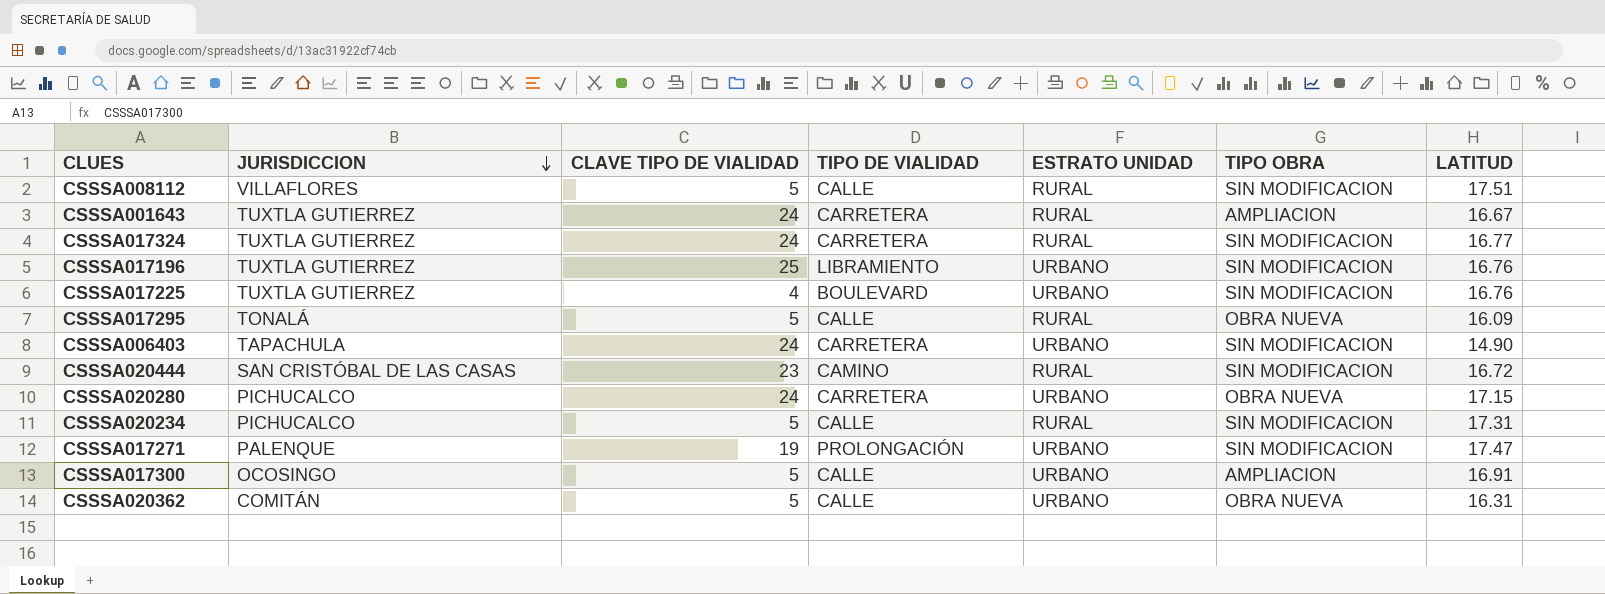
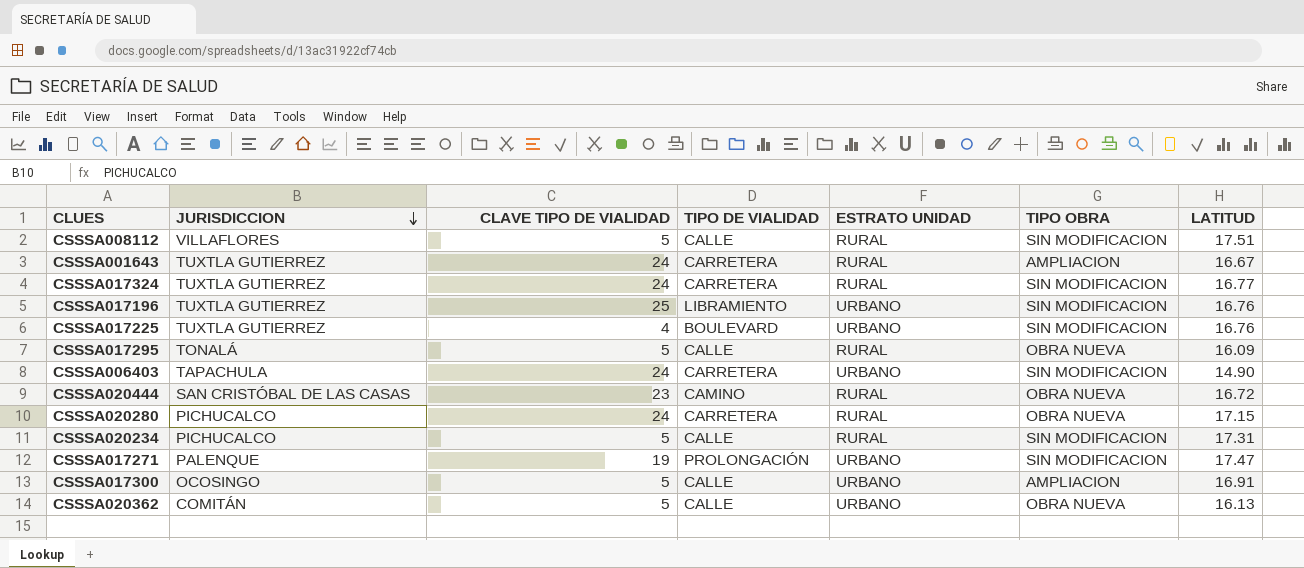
CSSSA020444 | TIPO OBRA: SIN MODIFICACION -> OBRA NUEVA
CSSSA020280 | ESTRATO UNIDAD: URBANO -> RURAL
CSSSA020362 | LATITUD: 16.31 -> 16.13

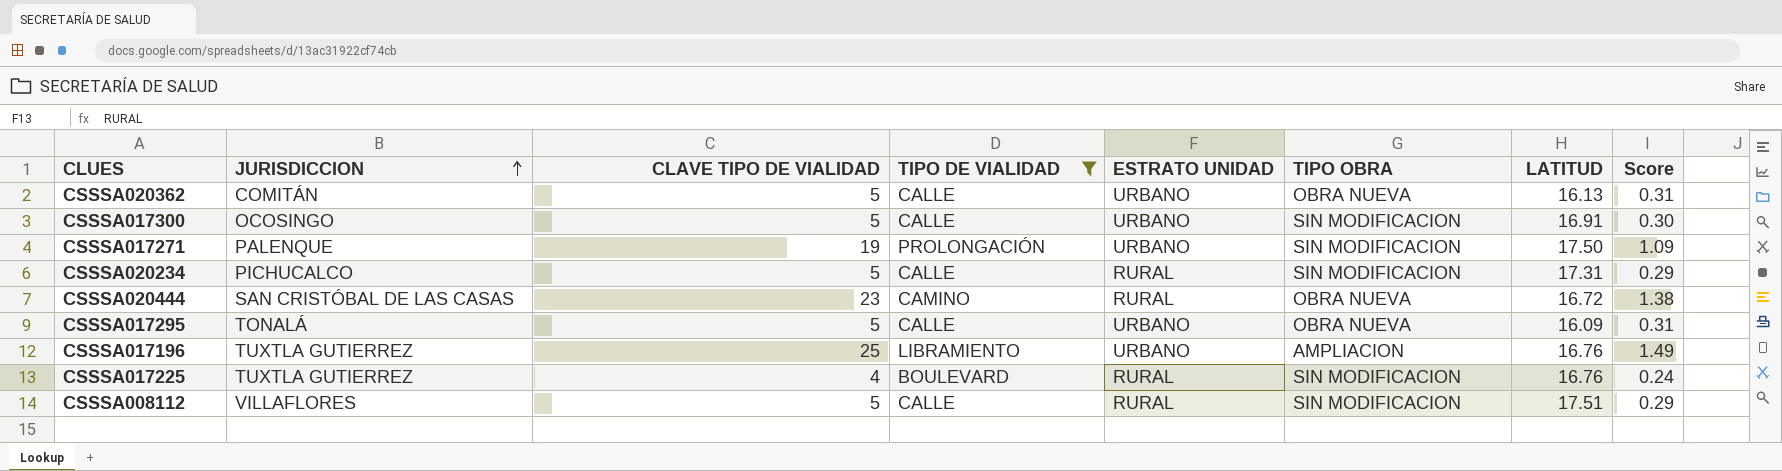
filter: none -> TIPO DE VIALIDAD != CARRETERA
row order: JURISDICCION descending -> JURISDICCION ascending
column Score | formula: none -> [CLAVE TIPO DE VIALIDAD] / [LATITUD]
CSSSA017300 | TIPO OBRA: AMPLIACION -> SIN MODIFICACION
CSSSA017271 | LATITUD: 17.47 -> 17.50
CSSSA017295 | ESTRATO UNIDAD: RURAL -> URBANO
CSSSA017196 | TIPO OBRA: SIN MODIFICACION -> AMPLIACION
CSSSA017225 | ESTRATO UNIDAD: URBANO -> RURAL

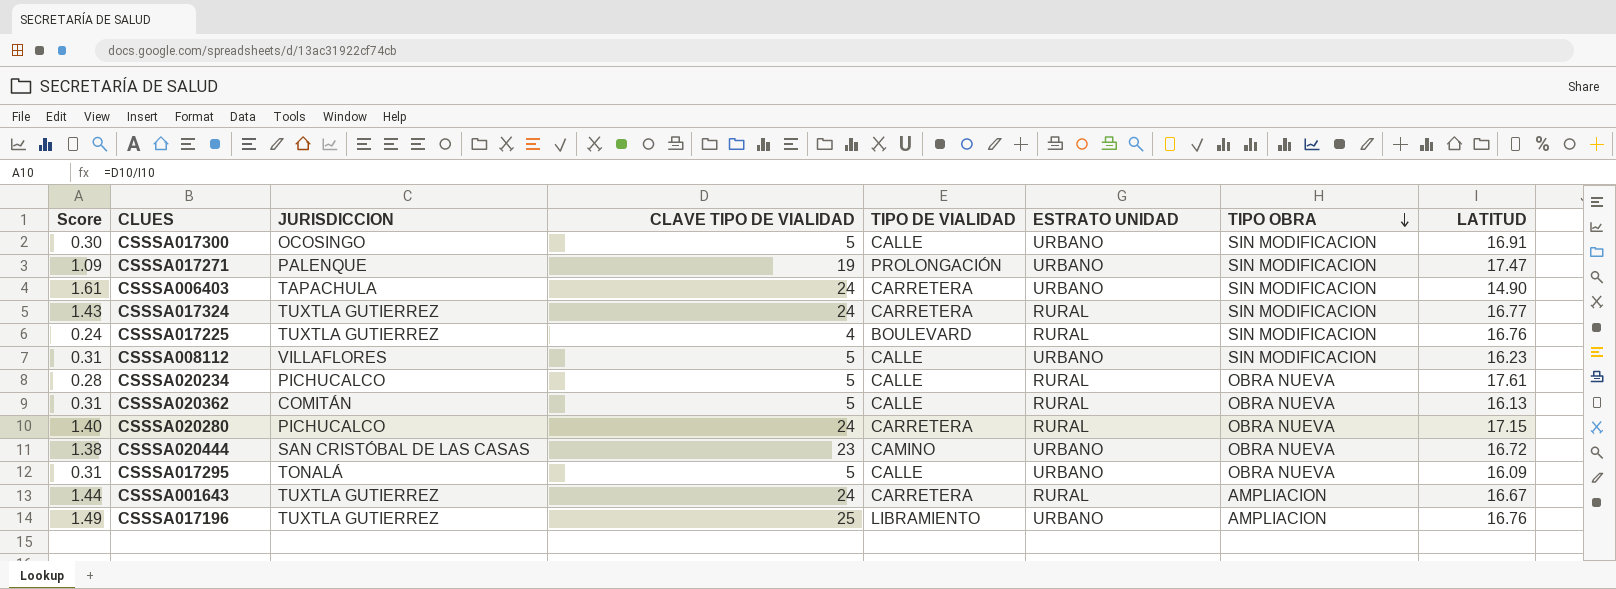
filter: TIPO DE VIALIDAD != CARRETERA -> none
row order: JURISDICCION ascending -> TIPO OBRA descending
column Score | position: 8 -> 1
CSSSA017271 | LATITUD: 17.50 -> 17.47
CSSSA008112 | Score: 0.29 -> 0.31
CSSSA008112 | ESTRATO UNIDAD: RURAL -> URBANO
CSSSA008112 | LATITUD: 17.51 -> 16.23
CSSSA020234 | Score: 0.29 -> 0.28
CSSSA020234 | TIPO OBRA: SIN MODIFICACION -> OBRA NUEVA
CSSSA020234 | LATITUD: 17.31 -> 17.61
CSSSA020362 | ESTRATO UNIDAD: URBANO -> RURAL
CSSSA020444 | ESTRATO UNIDAD: RURAL -> URBANO

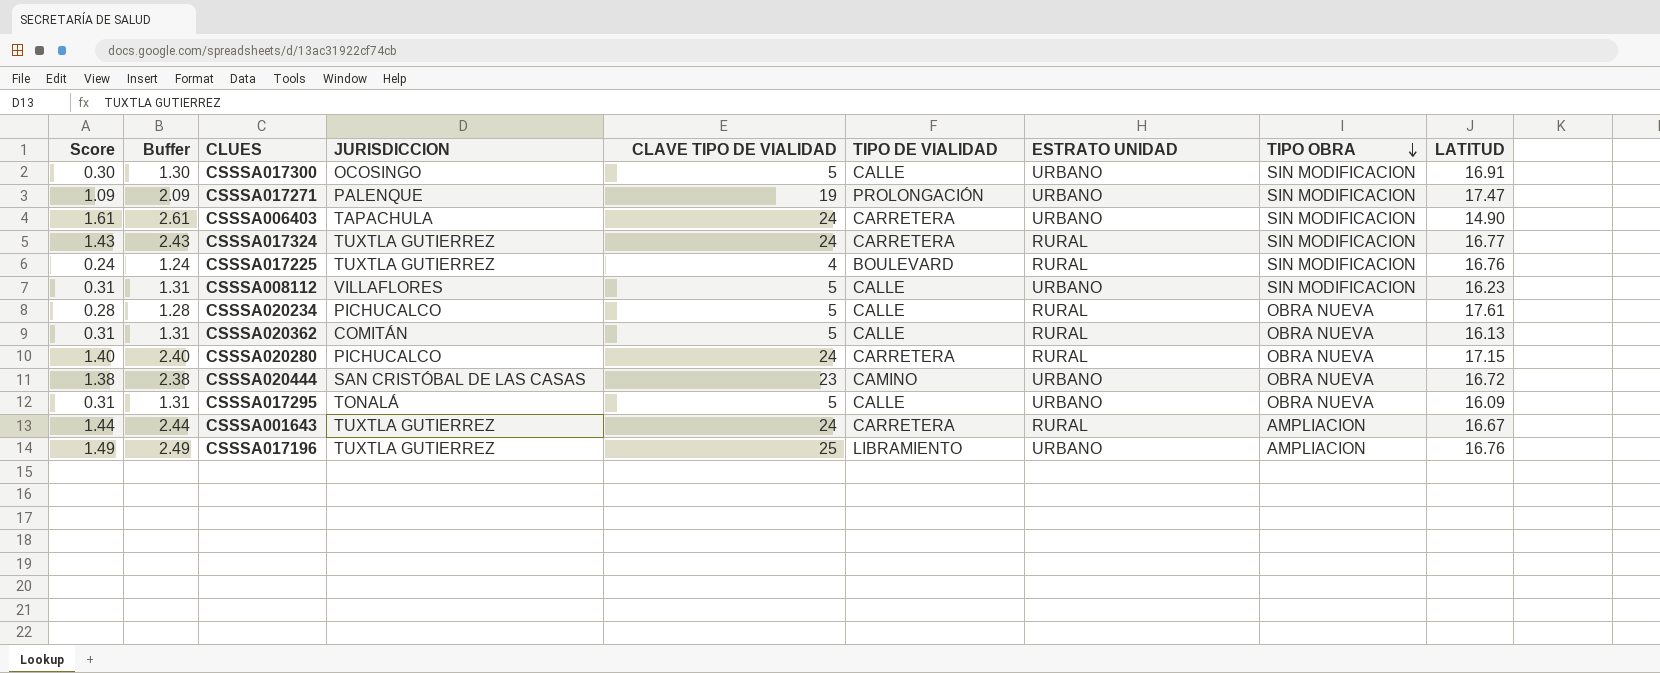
column Buffer | formula: none -> [Score] + 1

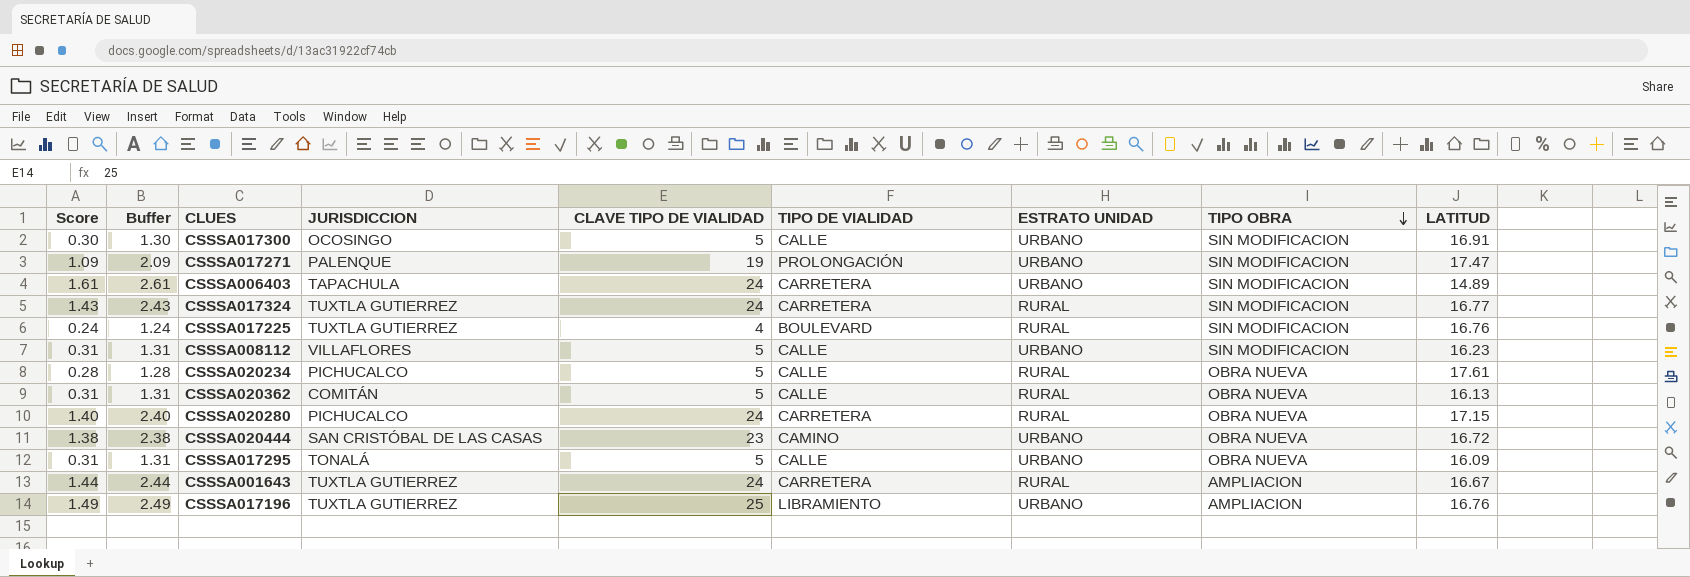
CSSSA006403 | LATITUD: 14.90 -> 14.89

